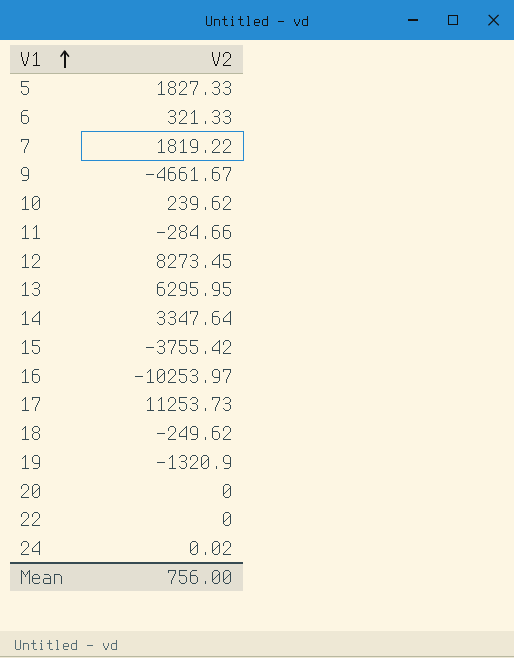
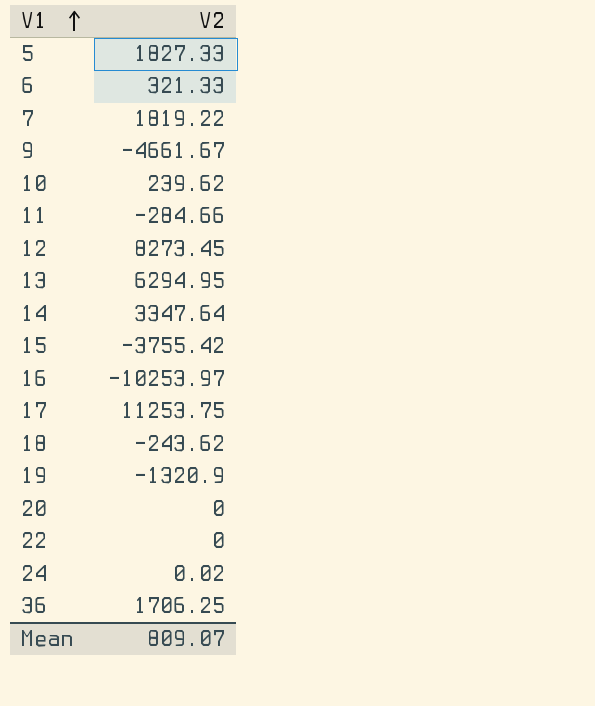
13 | V2: 6295.95 -> 6294.95
17 | V2: 11253.73 -> 11253.75
18 | V2: -249.62 -> -243.62
row 36: none -> 1706.25
Mean | V2: 756.00 -> 809.07

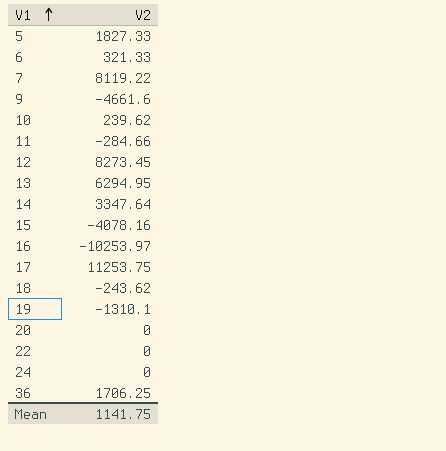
7 | V2: 1819.22 -> 8119.22
9 | V2: -4661.67 -> -4661.6
15 | V2: -3755.42 -> -4078.16
19 | V2: -1320.9 -> -1310.1
24 | V2: 0.02 -> 0
Mean | V2: 809.07 -> 1141.75

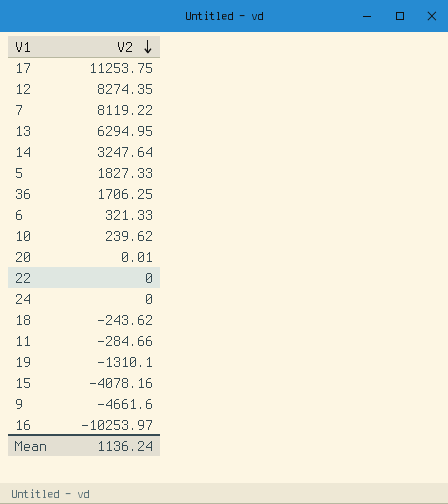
row order: V1 ascending -> V2 descending
12 | V2: 8273.45 -> 8274.35
14 | V2: 3347.64 -> 3247.64
20 | V2: 0 -> 0.01
Mean | V2: 1141.75 -> 1136.24

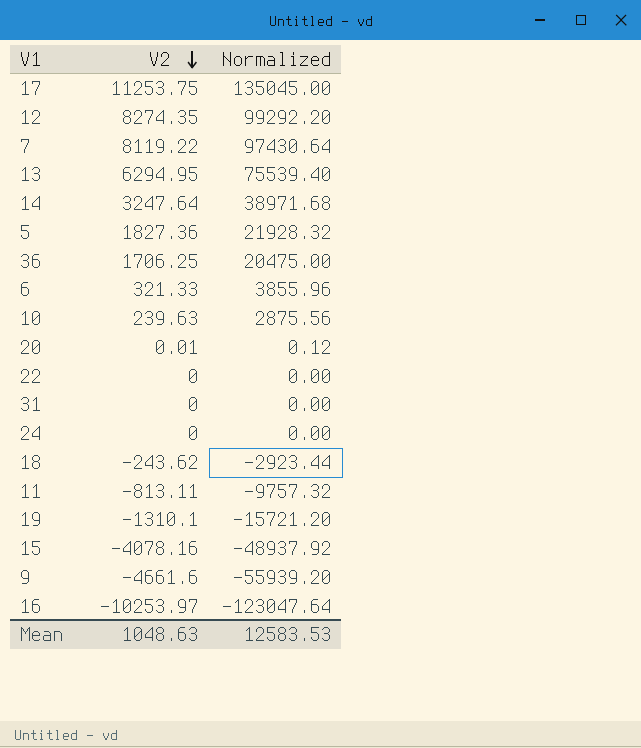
column Normalized | formula: none -> [V2] * 12
5 | V2: 1827.33 -> 1827.36
10 | V2: 239.62 -> 239.63
row 31: none -> 0 | 0.00
11 | V2: -284.66 -> -813.11
Mean | V2: 1136.24 -> 1048.63

